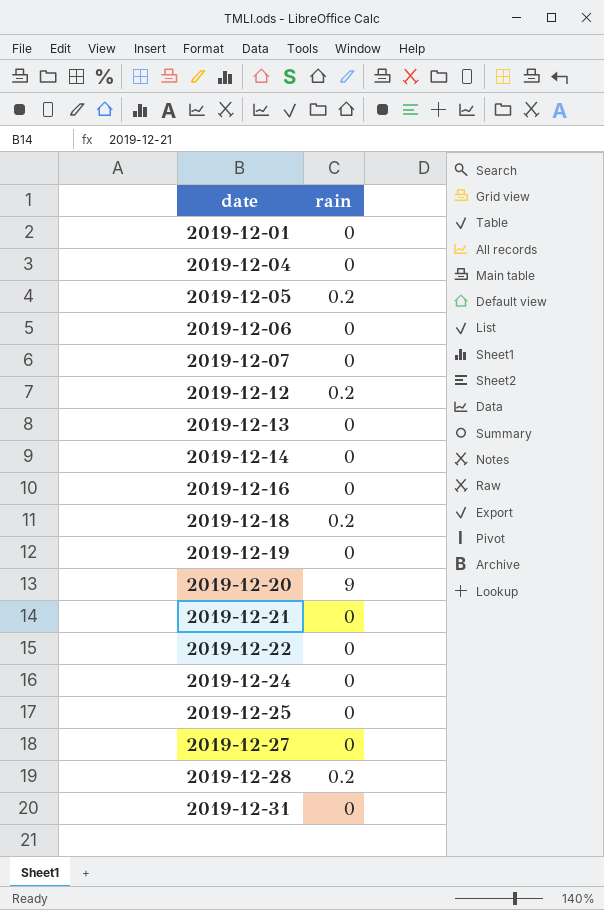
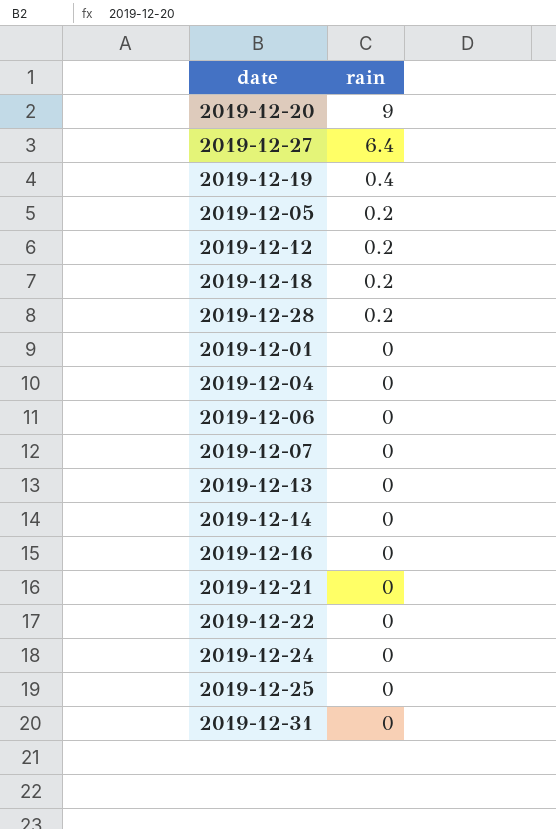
row order: date ascending -> rain descending
2019-12-27 | rain: 0 -> 6.4
2019-12-19 | rain: 0 -> 0.4

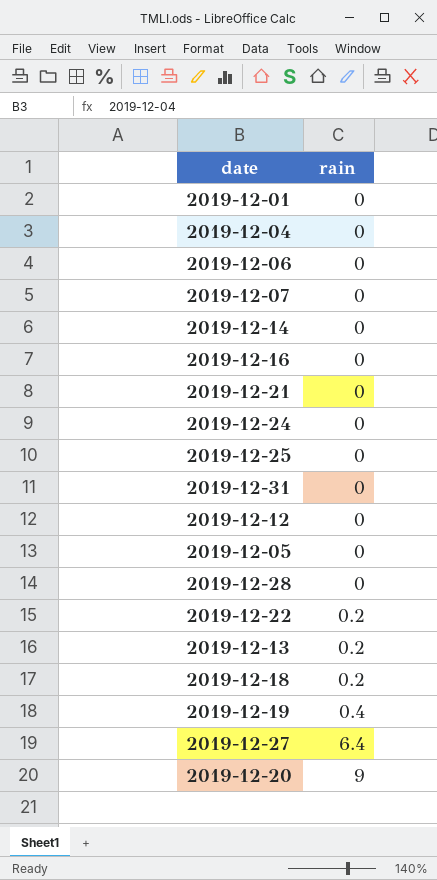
row order: rain descending -> rain ascending
2019-12-12 | rain: 0.2 -> 0
2019-12-05 | rain: 0.2 -> 0
2019-12-28 | rain: 0.2 -> 0
2019-12-22 | rain: 0 -> 0.2
2019-12-13 | rain: 0 -> 0.2

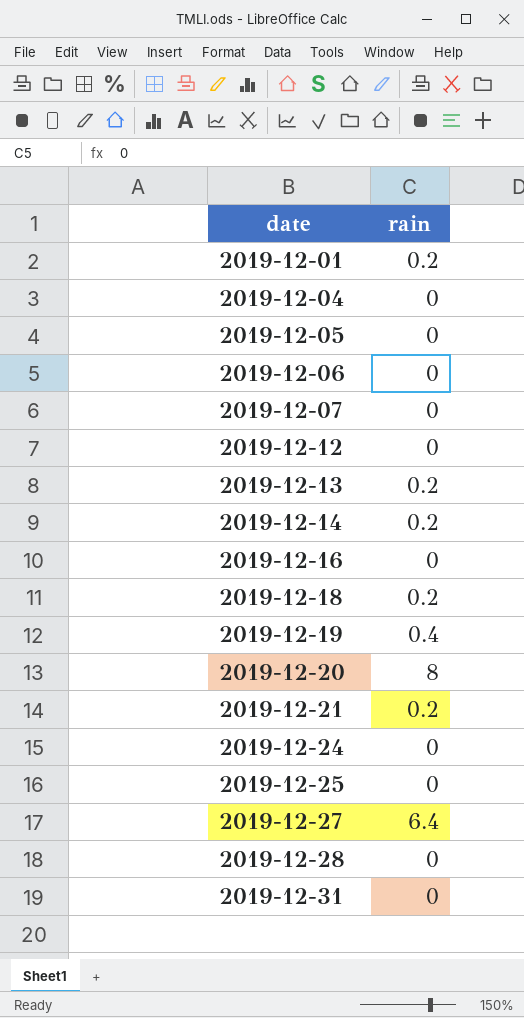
row order: rain ascending -> date ascending
row 2019-12-22: 0.2 -> none
2019-12-01 | rain: 0 -> 0.2
2019-12-14 | rain: 0 -> 0.2
2019-12-20 | rain: 9 -> 8
2019-12-21 | rain: 0 -> 0.2

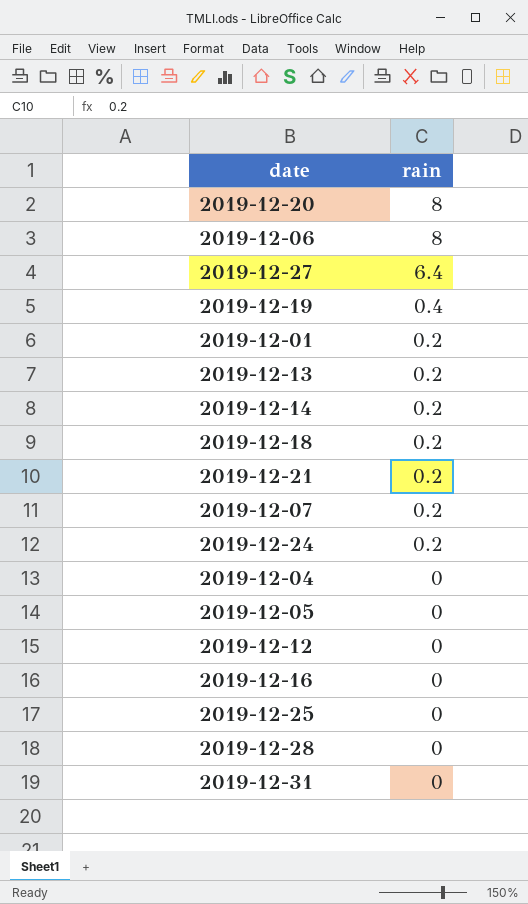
row order: date ascending -> rain descending
2019-12-06 | rain: 0 -> 8
2019-12-07 | rain: 0 -> 0.2
2019-12-24 | rain: 0 -> 0.2

